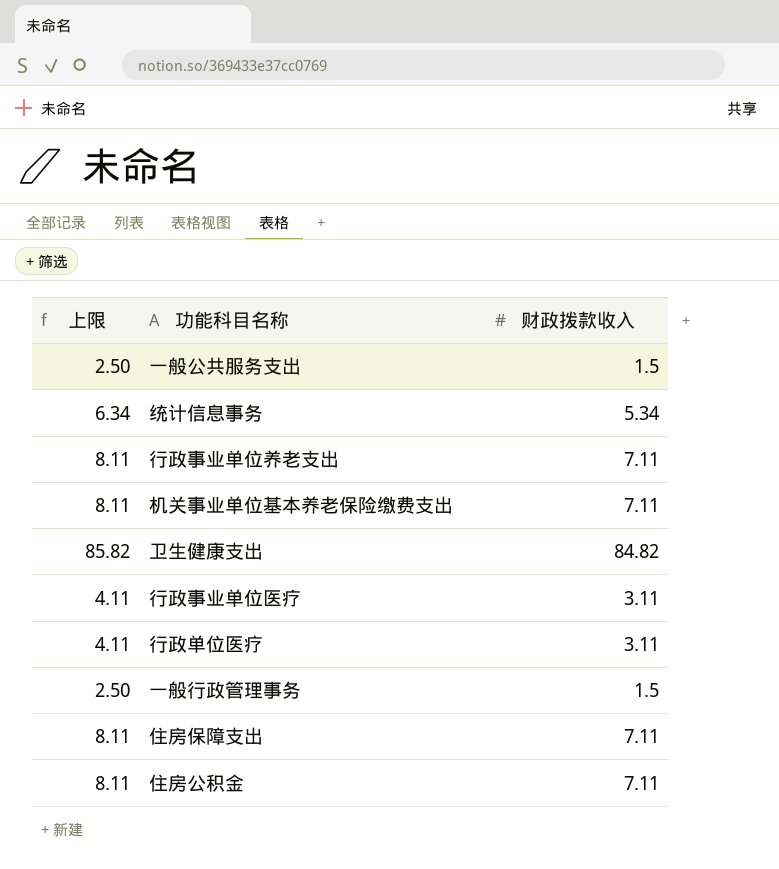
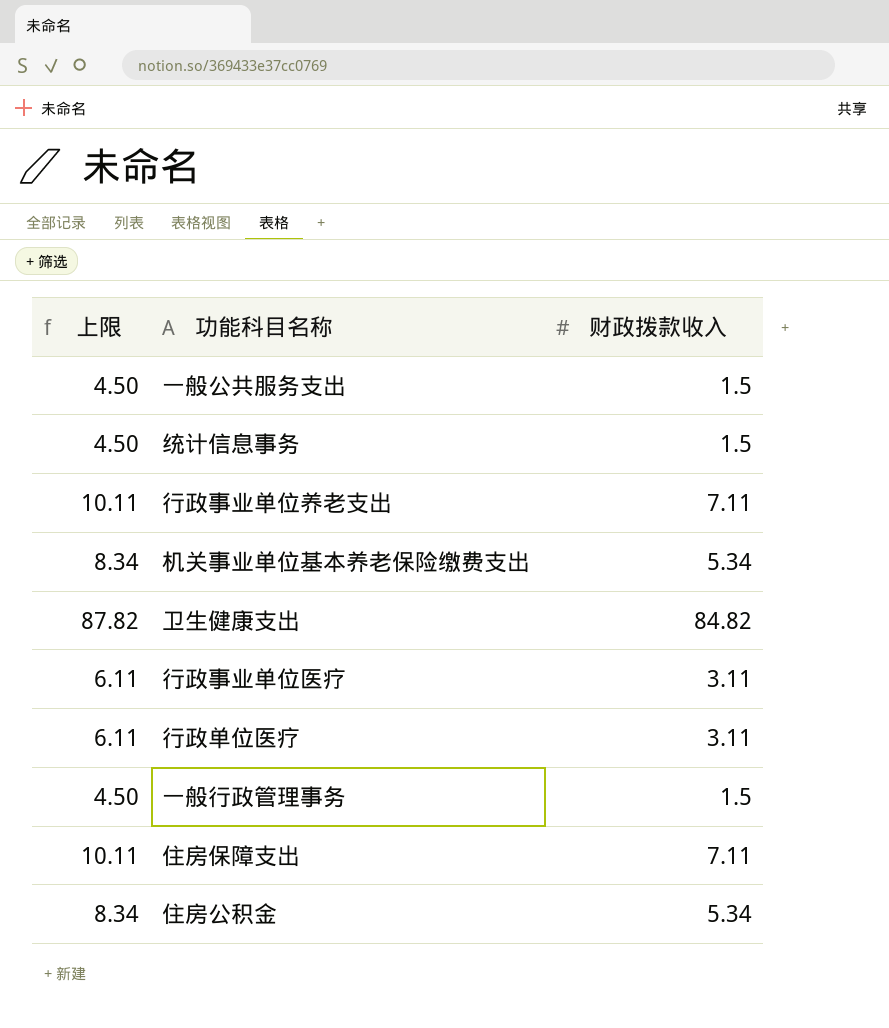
column 上限 | formula: [财政拨款收入] + 1 -> [财政拨款收入] + 3
统计信息事务 | 财政拨款收入: 5.34 -> 1.5
机关事业单位基本养老保险缴费支出 | 财政拨款收入: 7.11 -> 5.34
住房公积金 | 财政拨款收入: 7.11 -> 5.34

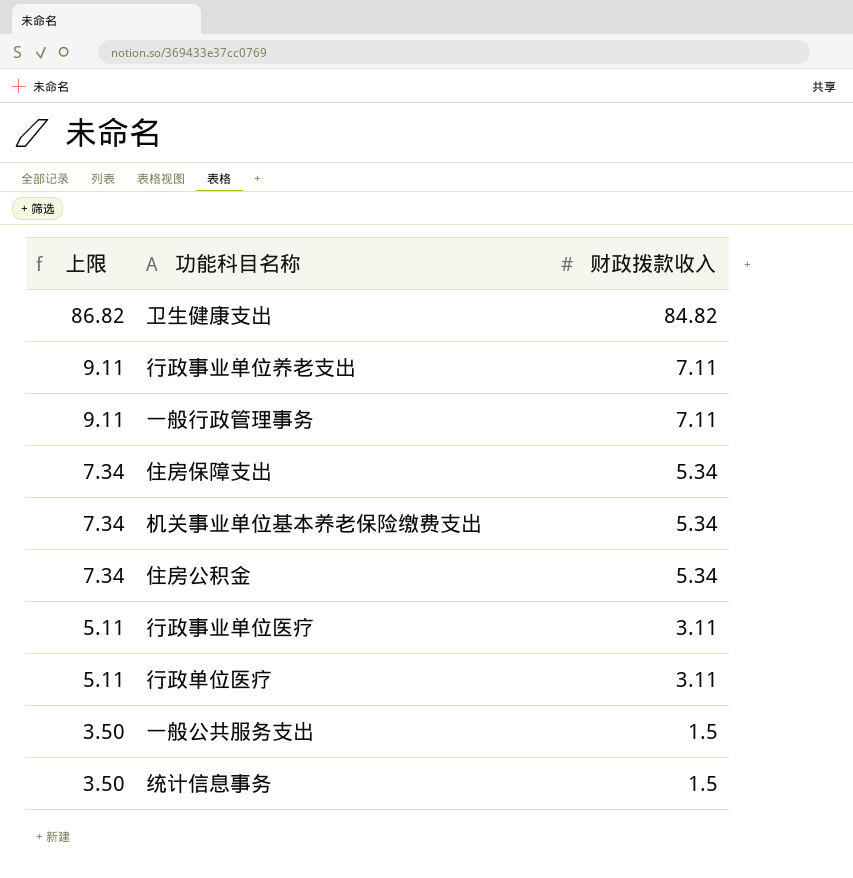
row order: none -> 上限 descending
column 上限 | formula: [财政拨款收入] + 3 -> [财政拨款收入] + 2
一般行政管理事务 | 财政拨款收入: 1.5 -> 7.11
住房保障支出 | 财政拨款收入: 7.11 -> 5.34

